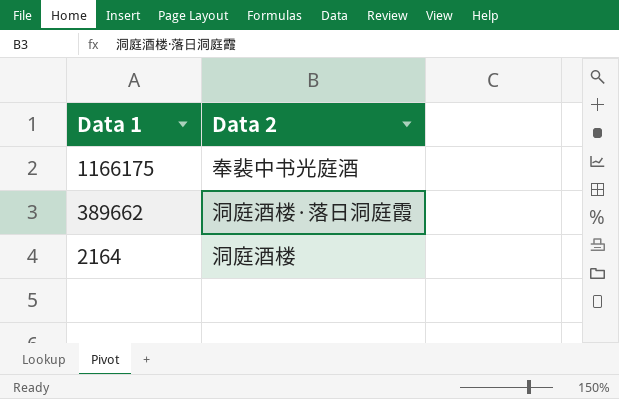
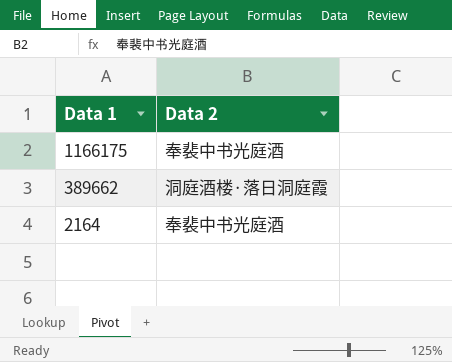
2164 | Data 2: 洞庭酒楼 -> 奉裴中书光庭酒

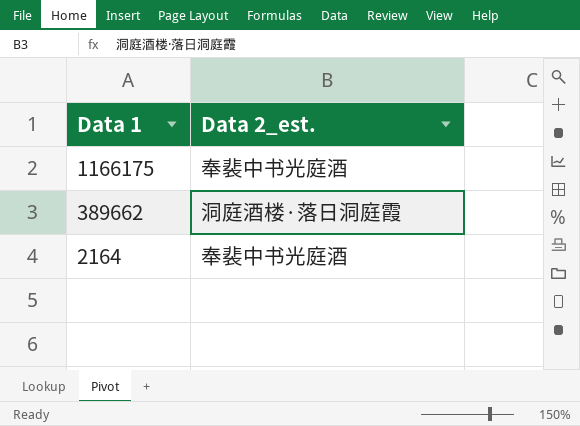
column name: Data 2 -> Data 2_est.

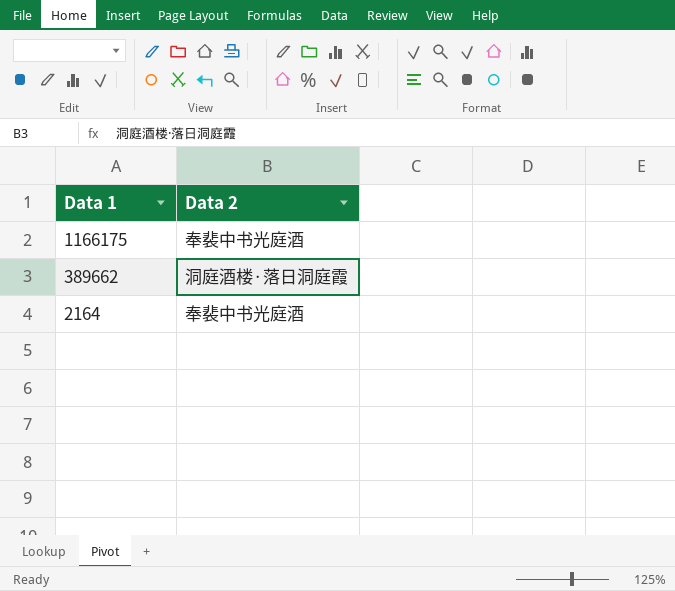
column name: Data 2_est. -> Data 2

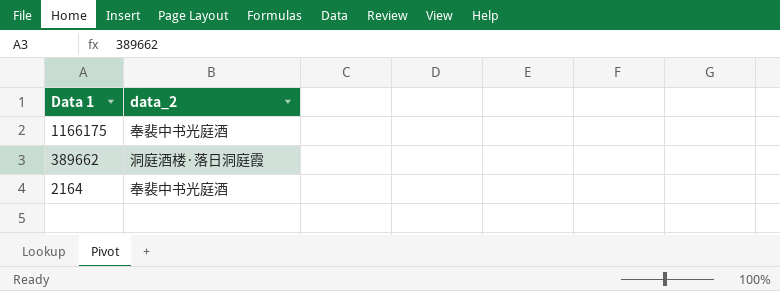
column name: Data 2 -> data_2

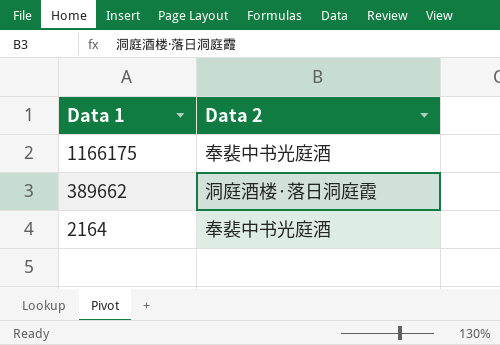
column name: data_2 -> Data 2

